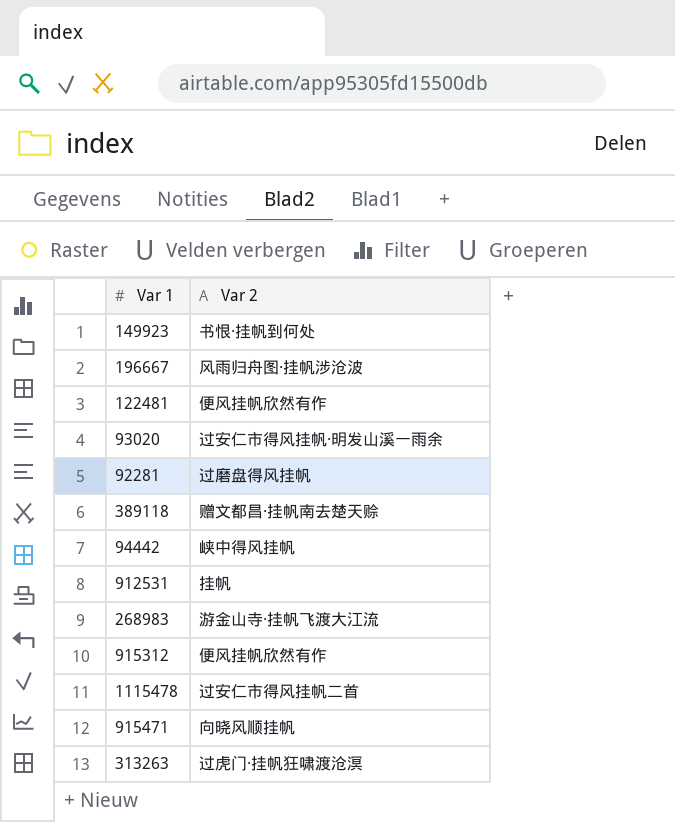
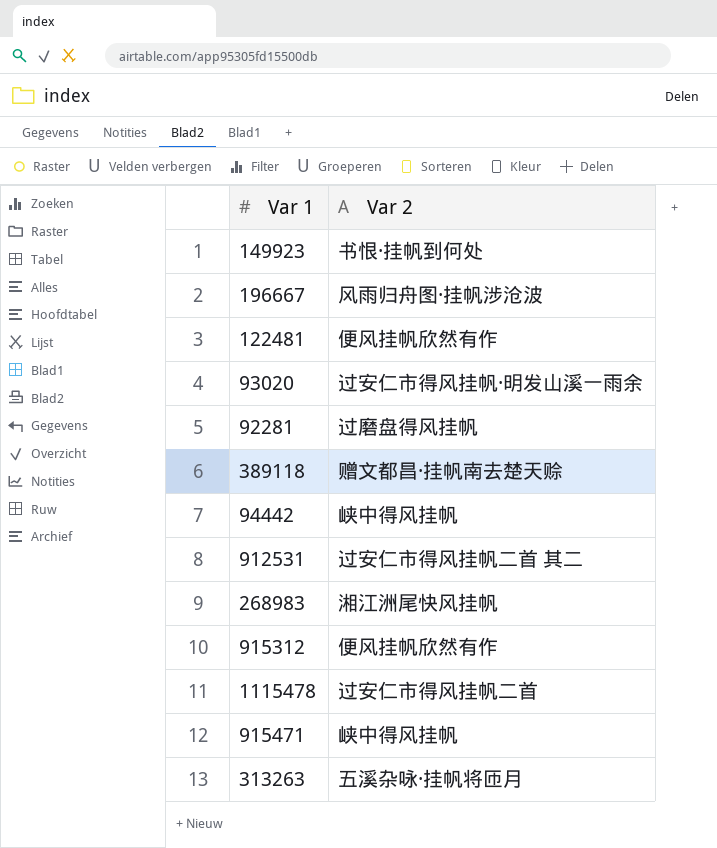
912531 | Var 2: 挂帆 -> 过安仁市得风挂帆二首 其二
268983 | Var 2: 游金山寺·挂帆飞渡大江流 -> 湘江洲尾快风挂帆
915471 | Var 2: 向晓风顺挂帆 -> 峡中得风挂帆
313263 | Var 2: 过虎门·挂帆狂啸渡沧溟 -> 五溪杂咏·挂帆将匝月

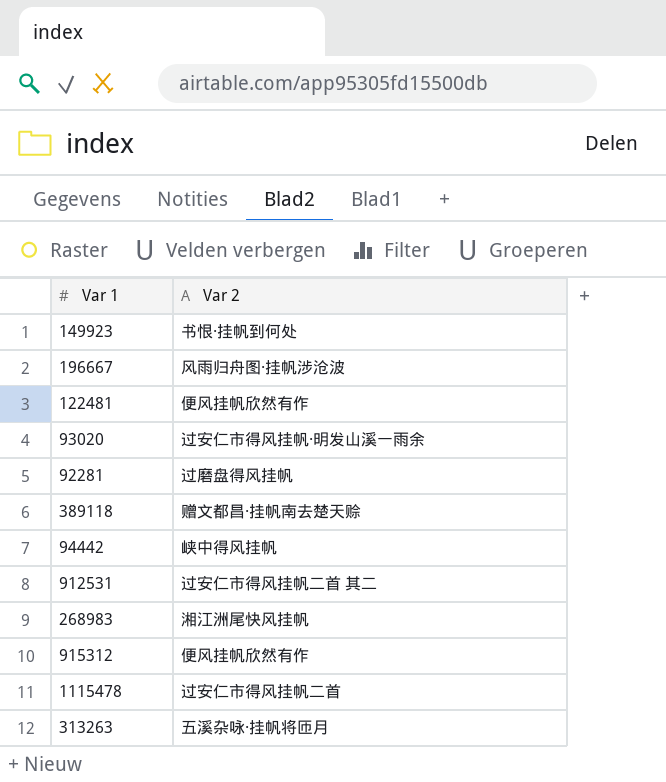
row 915471: 峡中得风挂帆 -> none

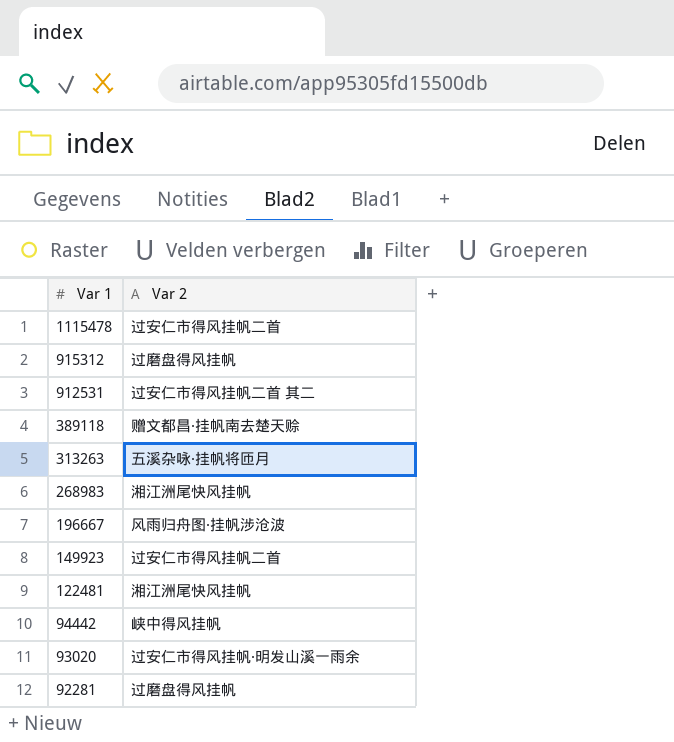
row order: none -> Var 1 descending
915312 | Var 2: 便风挂帆欣然有作 -> 过磨盘得风挂帆
149923 | Var 2: 书恨·挂帆到何处 -> 过安仁市得风挂帆二首
122481 | Var 2: 便风挂帆欣然有作 -> 湘江洲尾快风挂帆

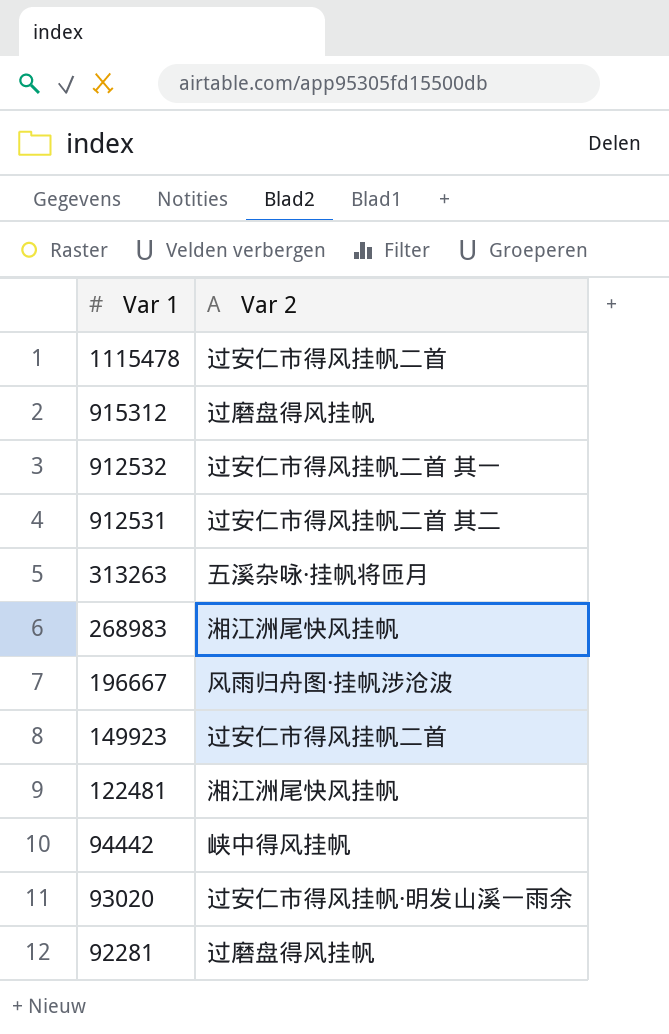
row 389118: 赠文都昌·挂帆南去楚天赊 -> none
row 912532: none -> 过安仁市得风挂帆二首 其一

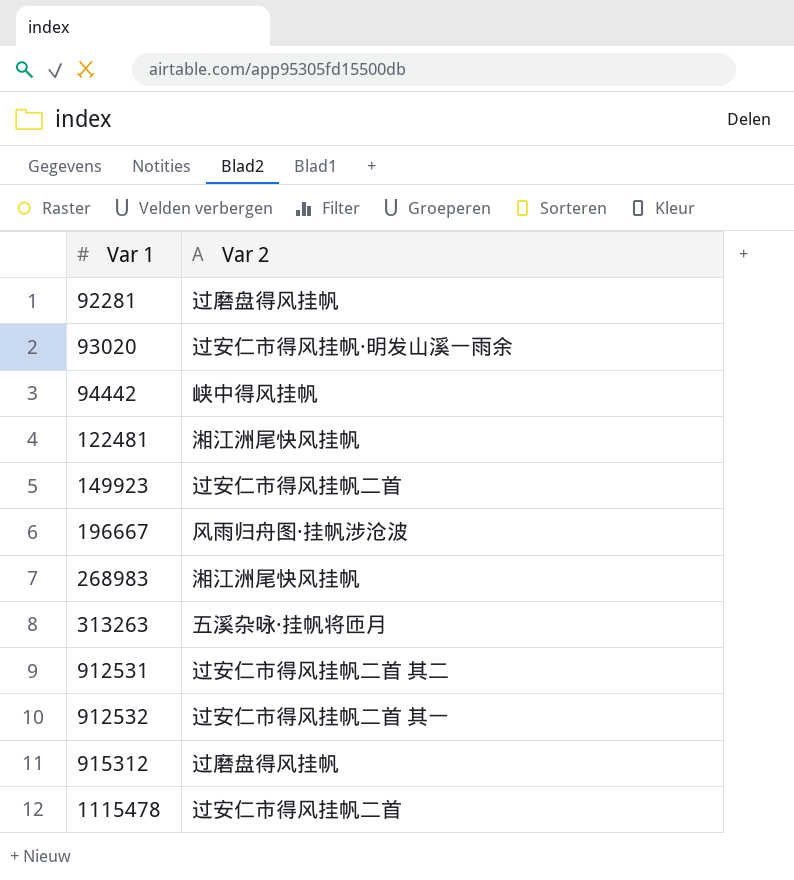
row order: Var 1 descending -> Var 1 ascending

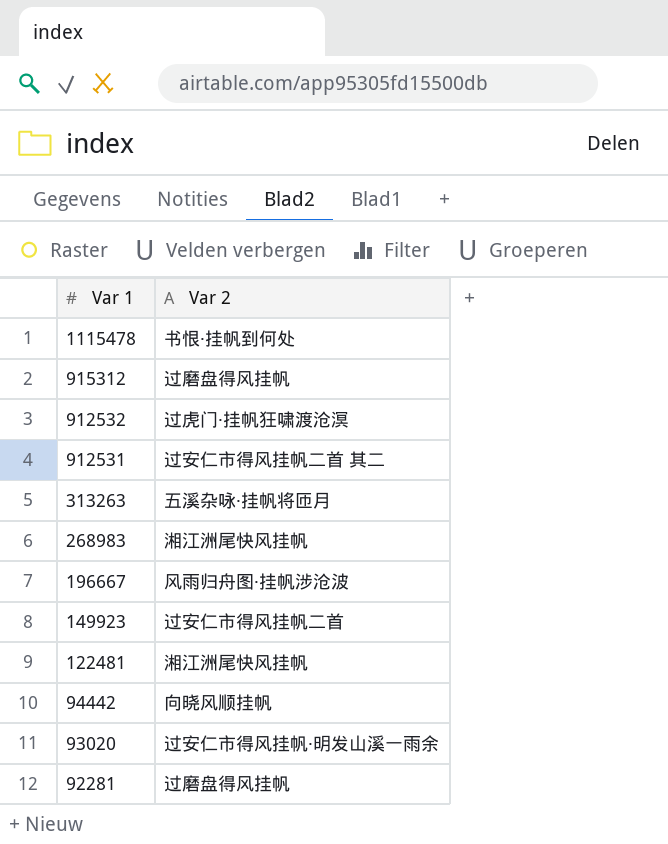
row order: Var 1 ascending -> Var 1 descending
1115478 | Var 2: 过安仁市得风挂帆二首 -> 书恨·挂帆到何处
912532 | Var 2: 过安仁市得风挂帆二首 其一 -> 过虎门·挂帆狂啸渡沧溟
94442 | Var 2: 峡中得风挂帆 -> 向晓风顺挂帆

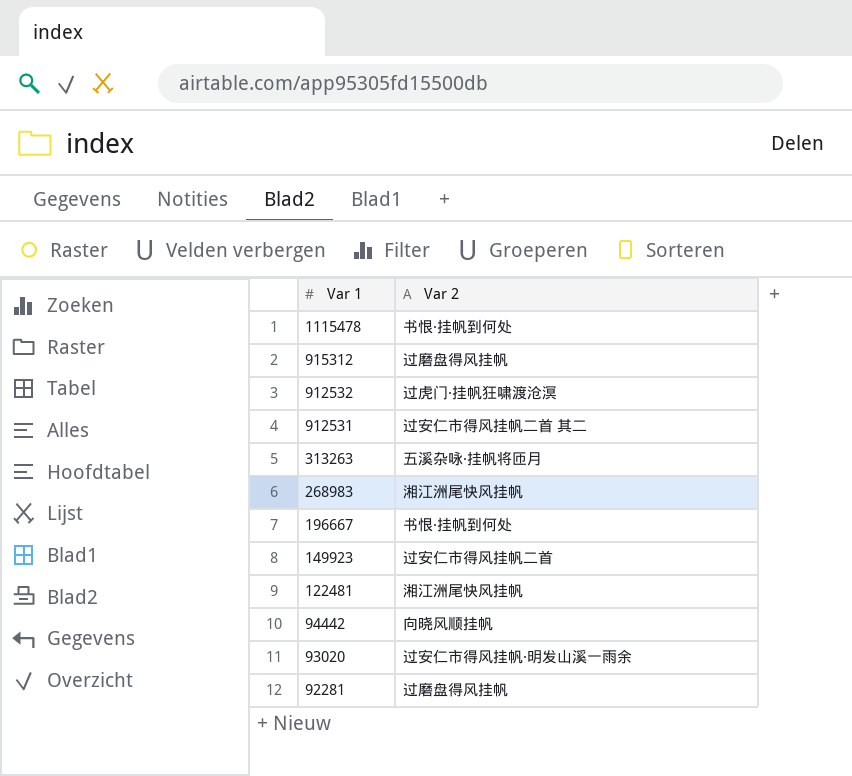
196667 | Var 2: 风雨归舟图·挂帆涉沧波 -> 书恨·挂帆到何处

